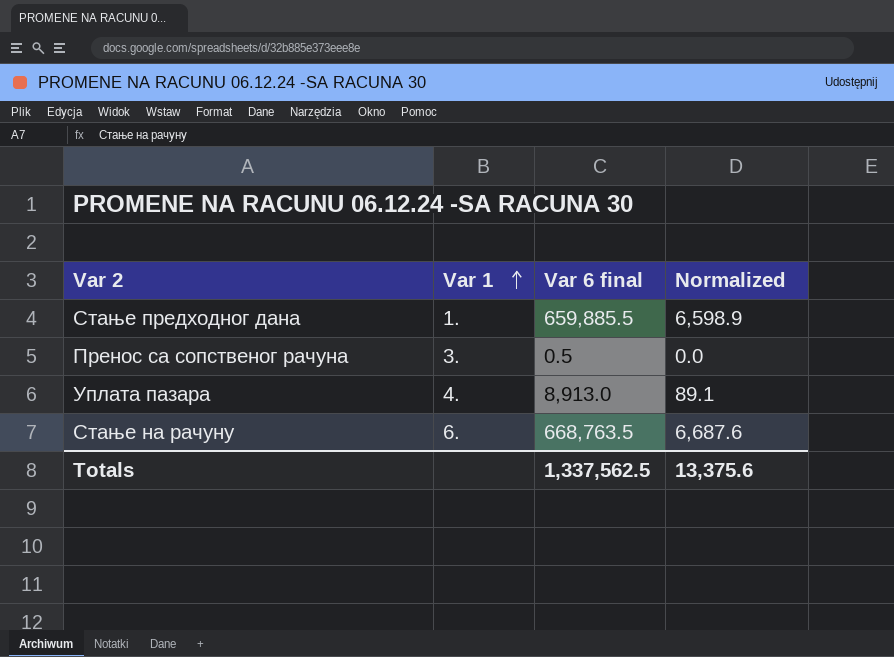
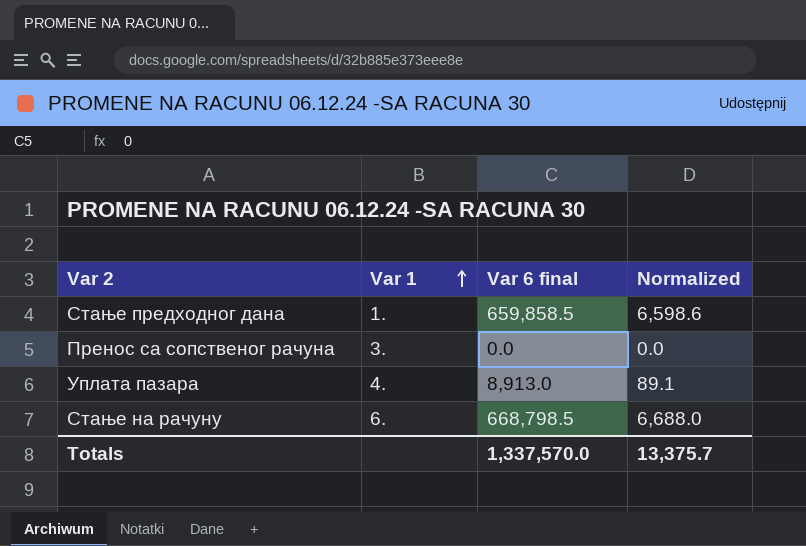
Стање предходног дана | Var 6 final: 659,885.5 -> 659,858.5
Стање предходног дана | Normalized: 6,598.9 -> 6,598.6
Пренос са сопственог рачуна | Var 6 final: 0.5 -> 0.0
Стање на рачуну | Var 6 final: 668,763.5 -> 668,798.5
Стање на рачуну | Normalized: 6,687.6 -> 6,688.0
Totals | Var 6 final: 1,337,562.5 -> 1,337,570.0
Totals | Normalized: 13,375.6 -> 13,375.7

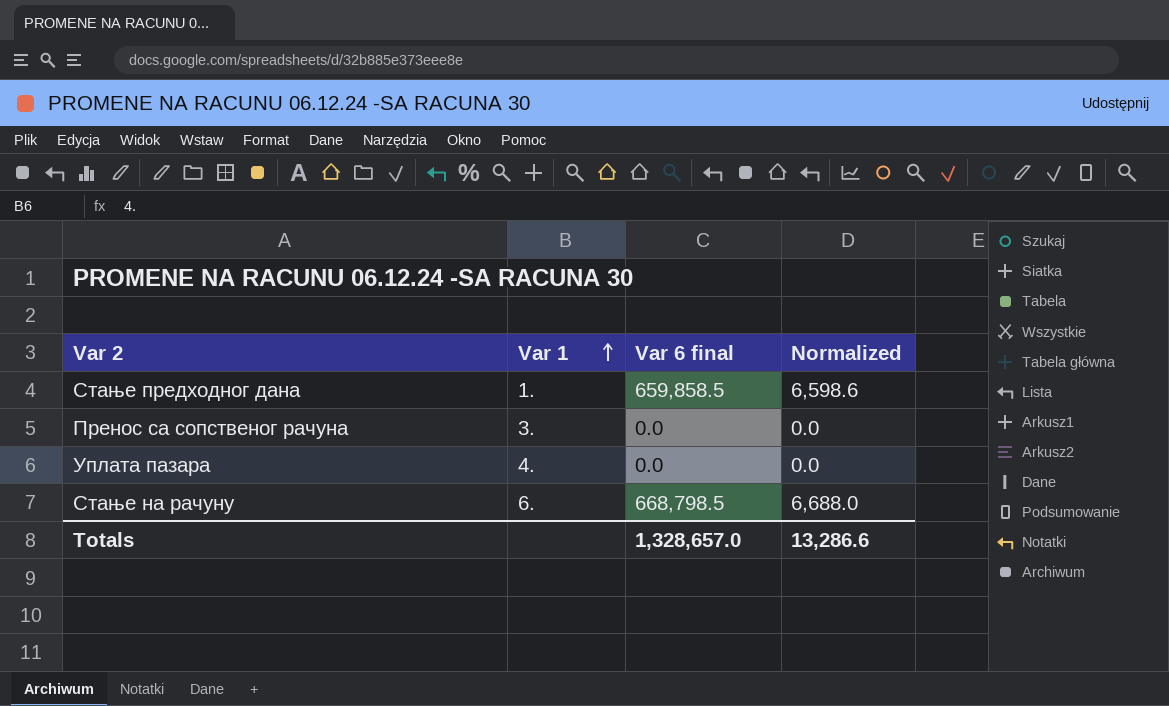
Уплата пазара | Var 6 final: 8,913.0 -> 0.0
Уплата пазара | Normalized: 89.1 -> 0.0
Totals | Var 6 final: 1,337,570.0 -> 1,328,657.0
Totals | Normalized: 13,375.7 -> 13,286.6

